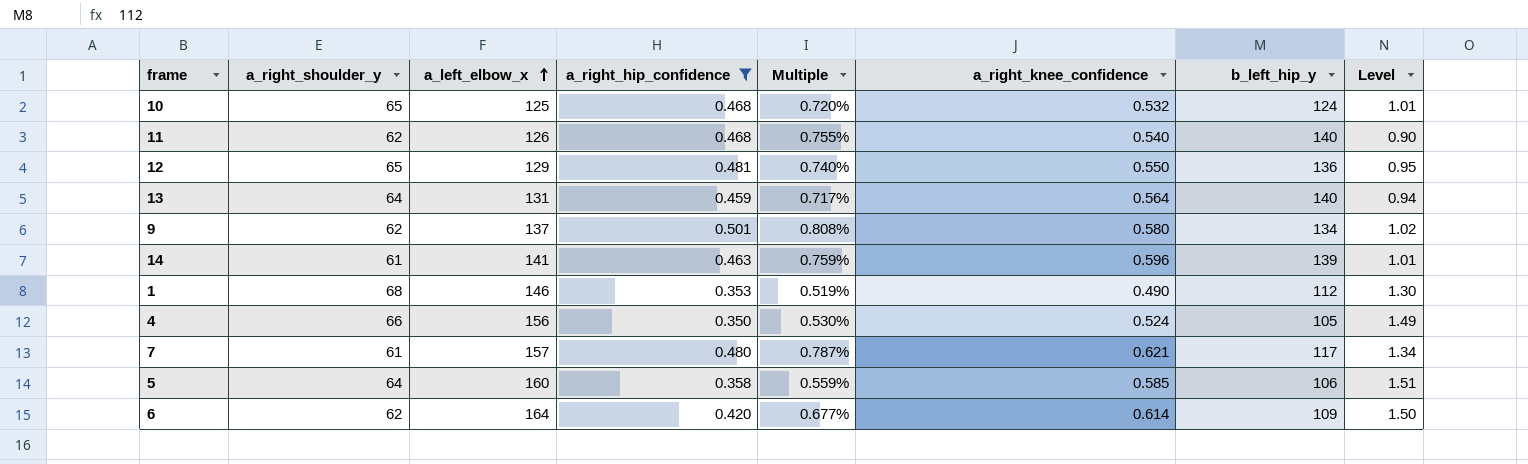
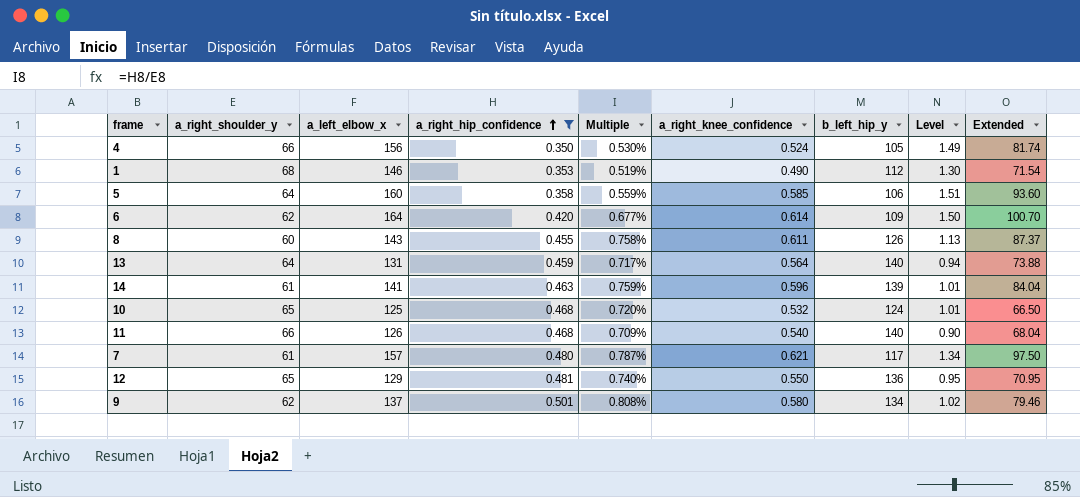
row order: a_left_elbow_x ascending -> a_right_hip_confidence ascending
column Extended | formula: none -> [a_left_elbow_x] * [a_right_knee_confidence]
row 8: none -> 60 | 143 | 0.455 | 0.758% | 0.611 | 126 | 1.13 | 87.37
11 | a_right_shoulder_y: 62 -> 66
11 | Multiple: 0.755% -> 0.709%

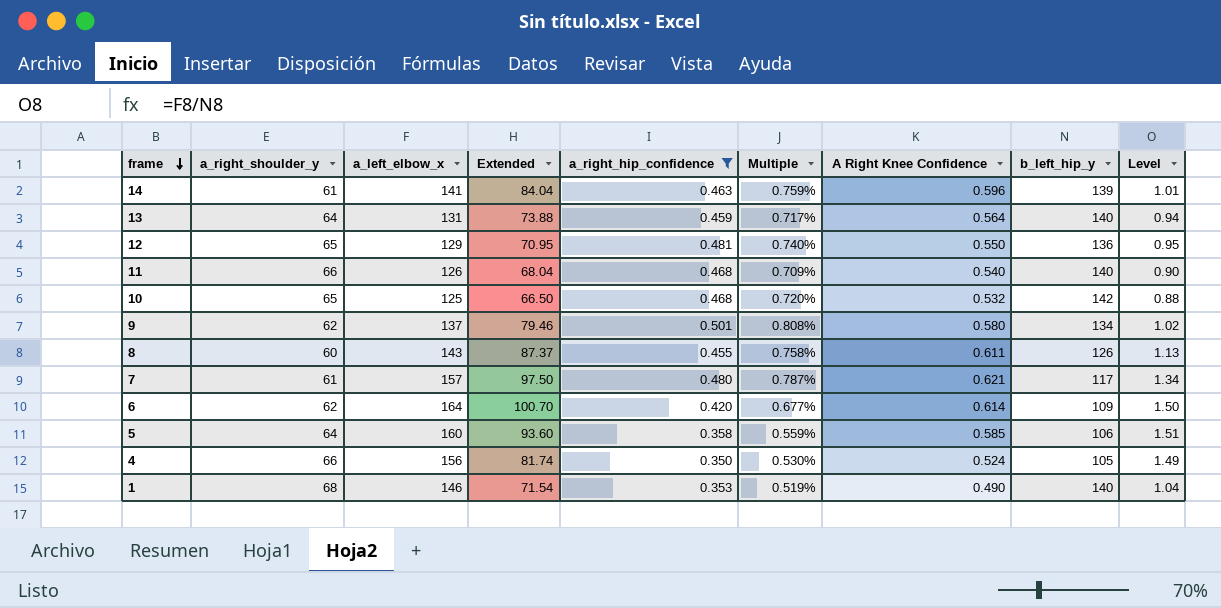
row order: a_right_hip_confidence ascending -> frame descending
column Extended | position: 9 -> 4
column name: a_right_knee_confidence -> A Right Knee Confidence
10 | b_left_hip_y: 124 -> 142
10 | Level: 1.01 -> 0.88
1 | b_left_hip_y: 112 -> 140
1 | Level: 1.30 -> 1.04

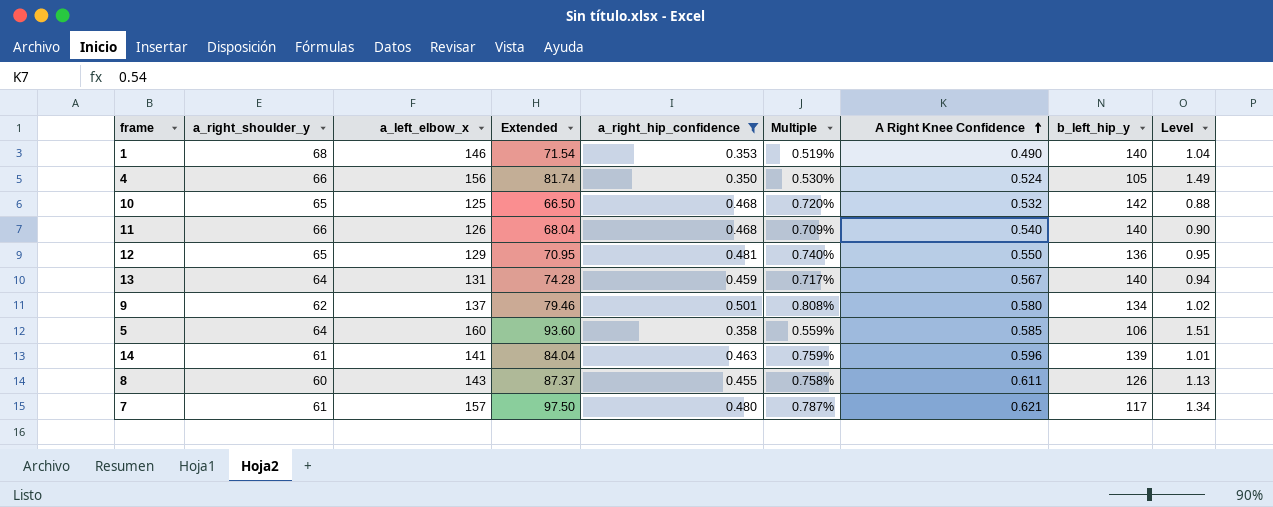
row order: frame descending -> A Right Knee Confidence ascending
row 6: 62 | 164 | 100.70 | 0.420 | 0.677% | 0.614 | 109 | 1.50 -> none
13 | Extended: 73.88 -> 74.28
13 | A Right Knee Confidence: 0.564 -> 0.567

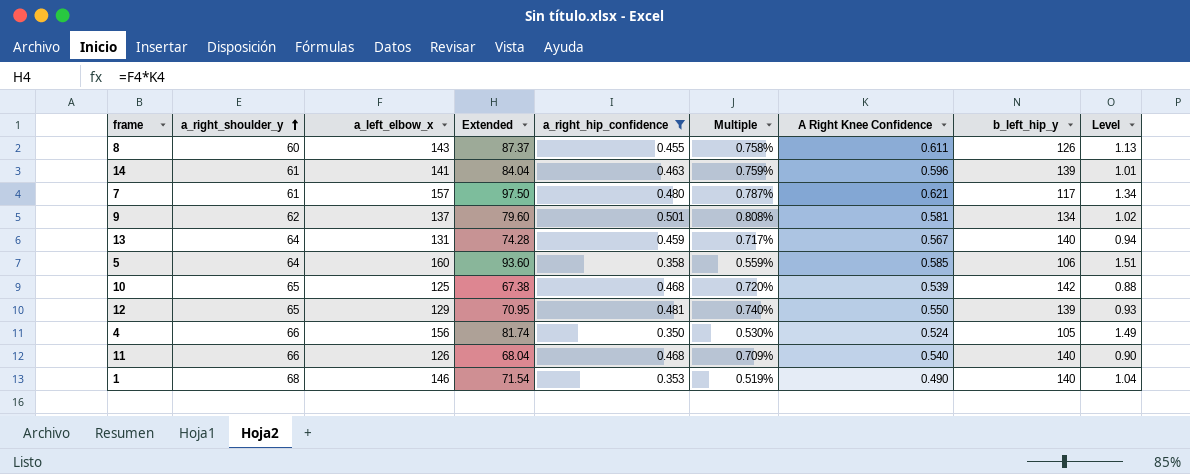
row order: A Right Knee Confidence ascending -> a_right_shoulder_y ascending
9 | Extended: 79.46 -> 79.60
9 | A Right Knee Confidence: 0.580 -> 0.581
10 | Extended: 66.50 -> 67.38
10 | A Right Knee Confidence: 0.532 -> 0.539
12 | b_left_hip_y: 136 -> 139
12 | Level: 0.95 -> 0.93

